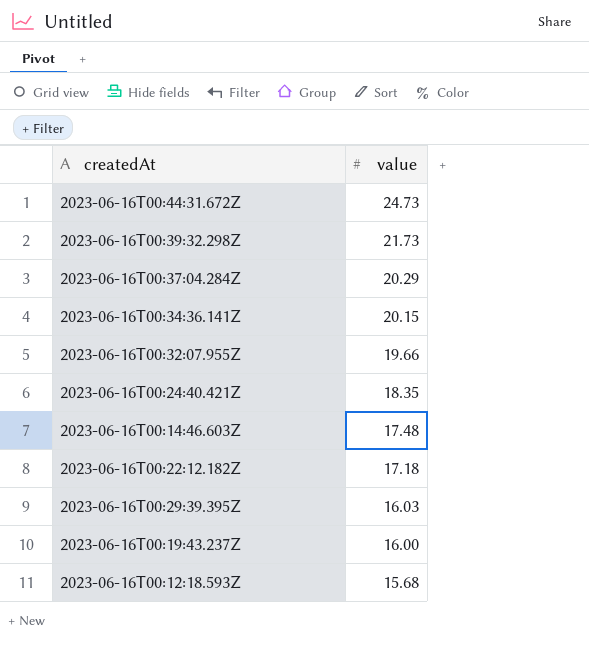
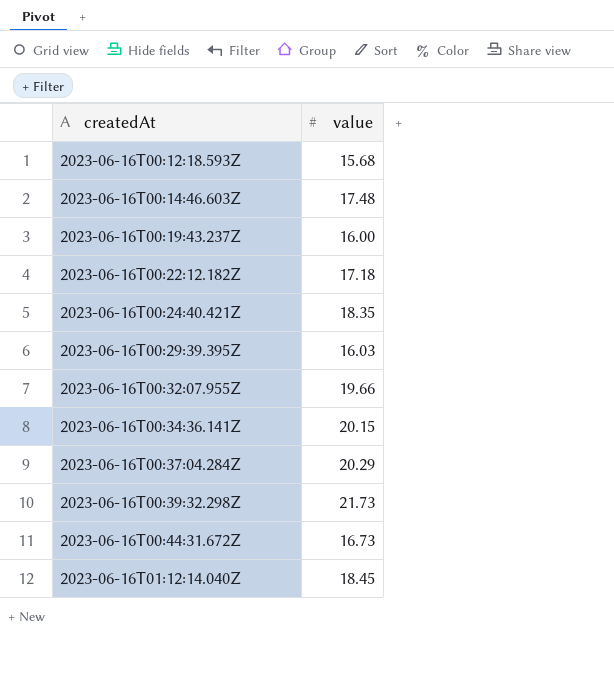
row order: value descending -> createdAt ascending
2023-06-16T00:44:31.672Z | value: 24.73 -> 16.73
row 2023-06-16T01:12:14.040Z: none -> 18.45

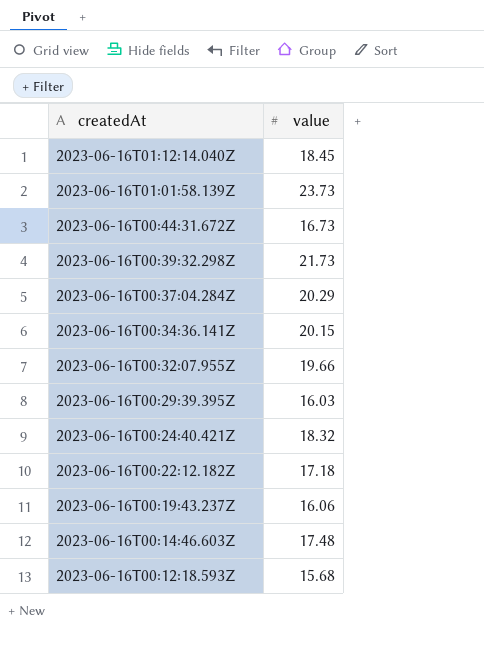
row order: createdAt ascending -> createdAt descending
row 2023-06-16T01:01:58.139Z: none -> 23.73
2023-06-16T00:24:40.421Z | value: 18.35 -> 18.32
2023-06-16T00:19:43.237Z | value: 16.00 -> 16.06

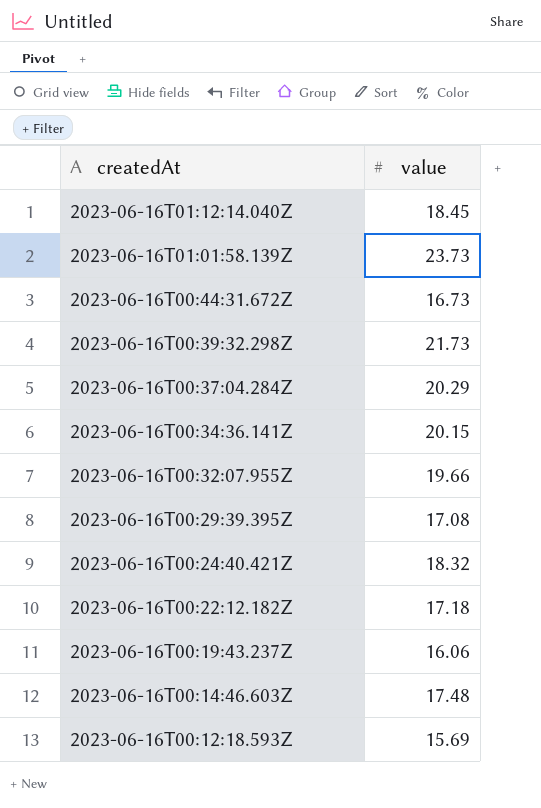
2023-06-16T00:29:39.395Z | value: 16.03 -> 17.08
2023-06-16T00:12:18.593Z | value: 15.68 -> 15.69

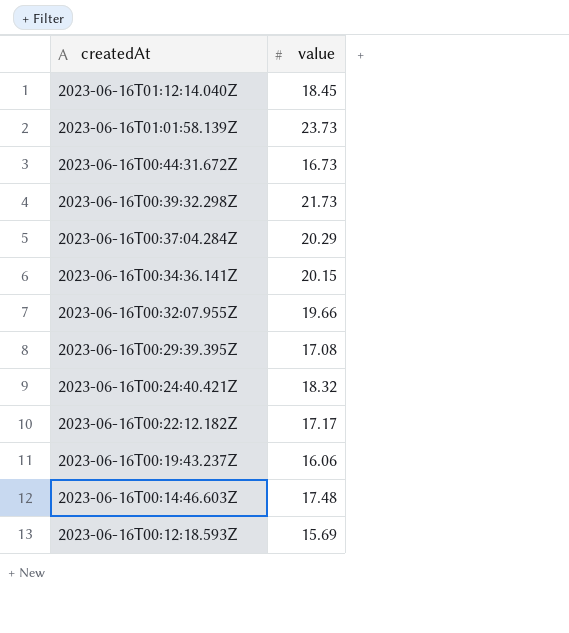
2023-06-16T00:22:12.182Z | value: 17.18 -> 17.17

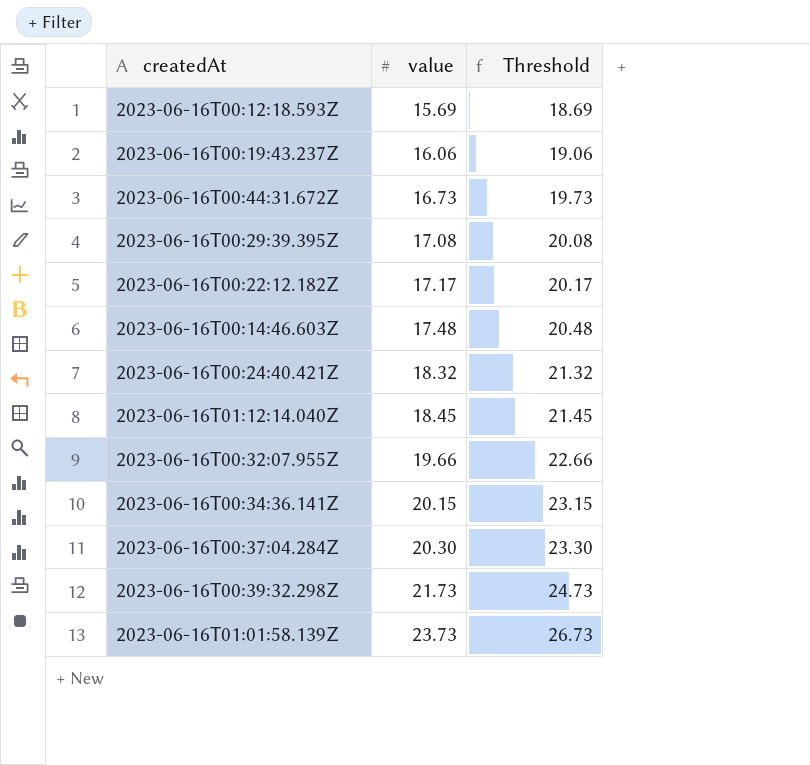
row order: createdAt descending -> value ascending
column Threshold | formula: none -> [value] + 3
2023-06-16T00:37:04.284Z | value: 20.29 -> 20.30

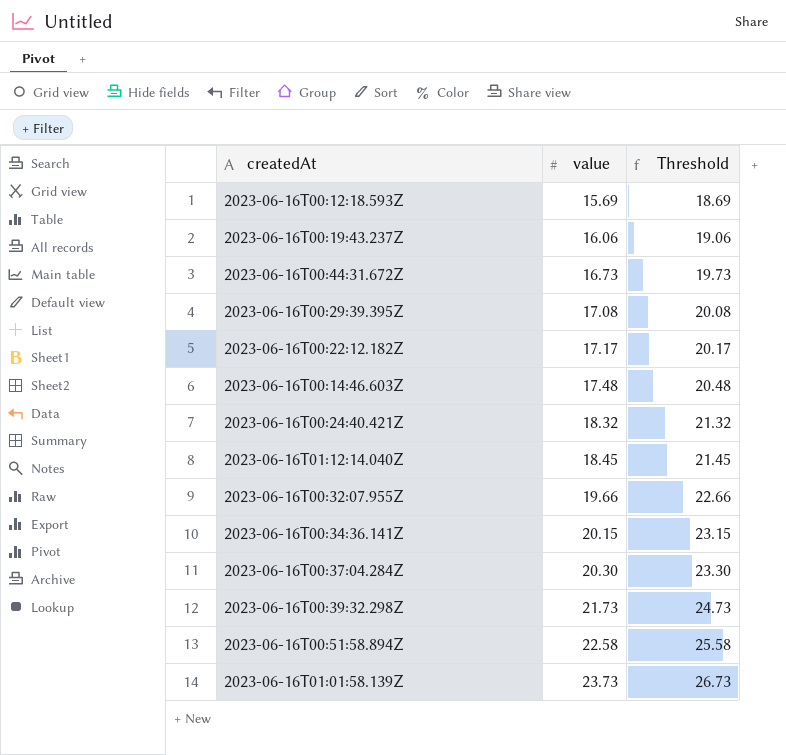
row 2023-06-16T00:51:58.894Z: none -> 22.58 | 25.58

